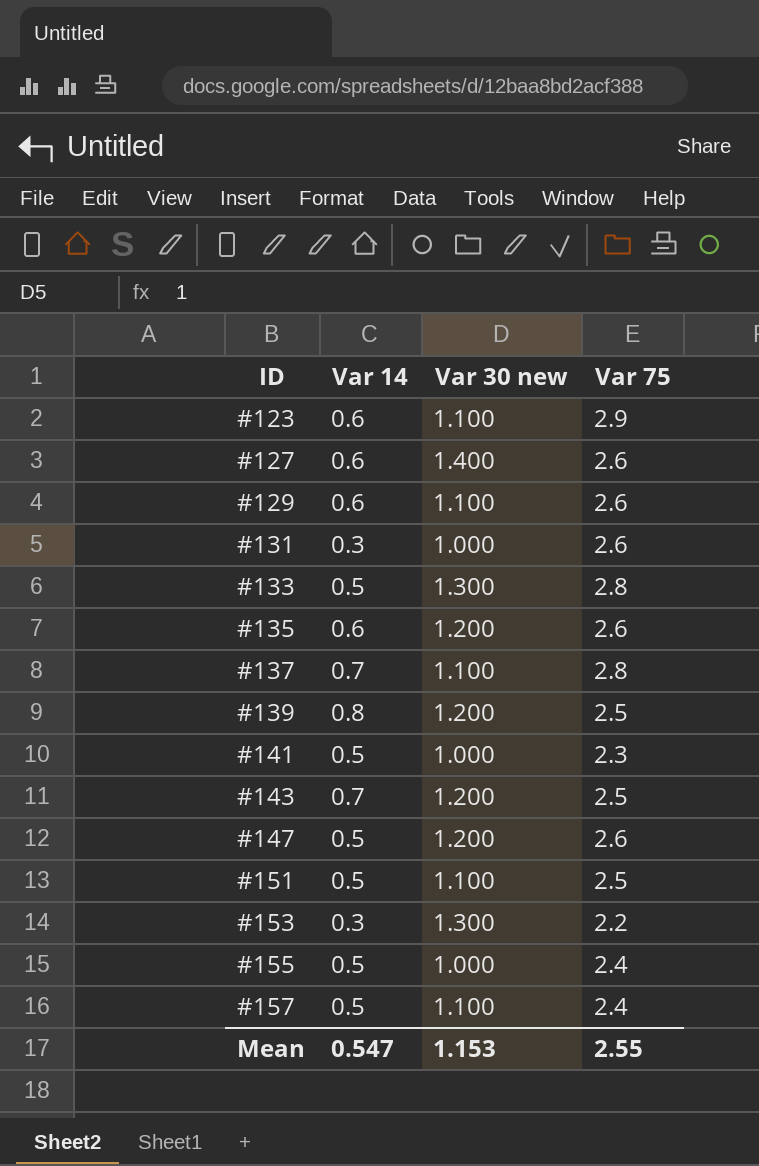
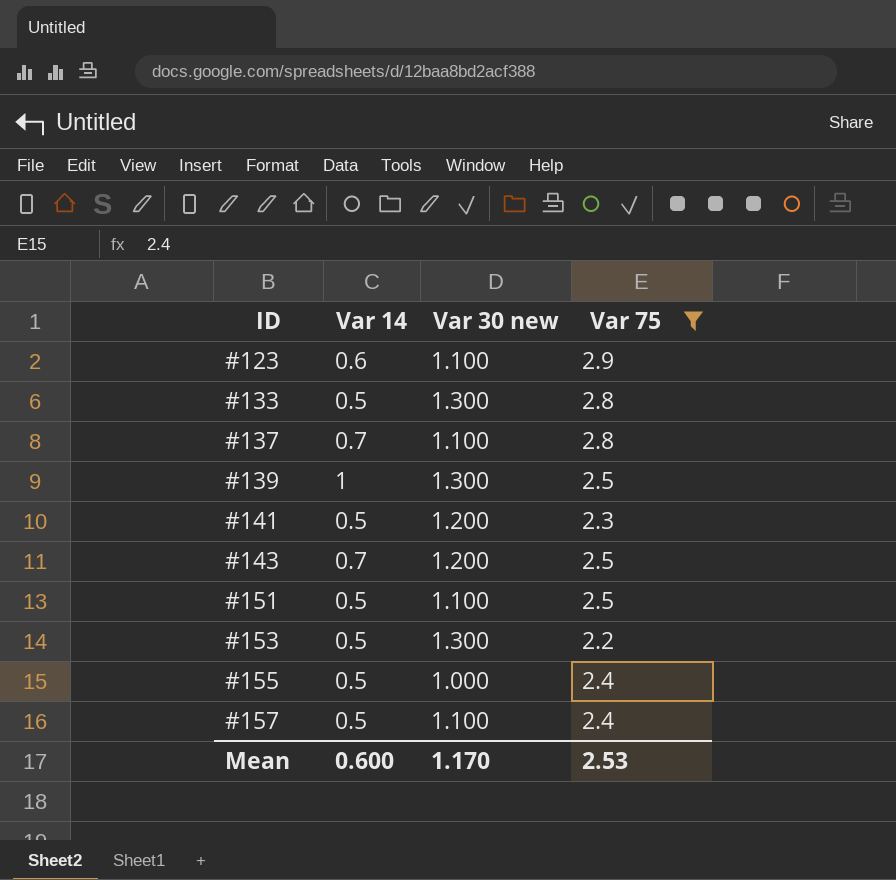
filter: none -> Var 75 != 2.6
#139 | Var 14: 0.8 -> 1
#139 | Var 30 new: 1.200 -> 1.300
#141 | Var 30 new: 1.000 -> 1.200
#153 | Var 14: 0.3 -> 0.5
Mean | Var 14: 0.547 -> 0.600
Mean | Var 30 new: 1.153 -> 1.170
Mean | Var 75: 2.55 -> 2.53

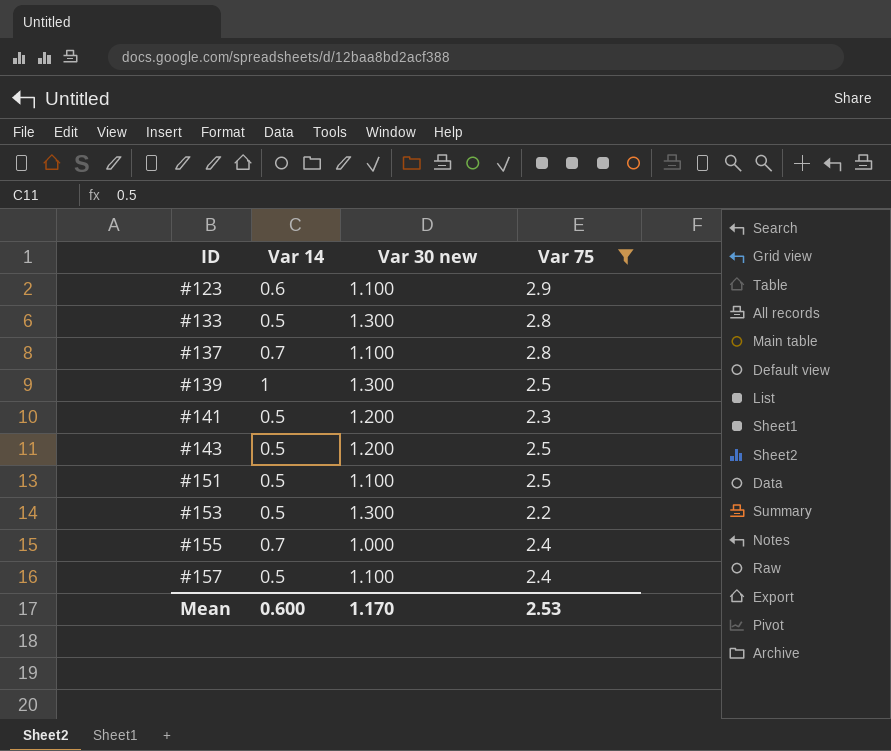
#143 | Var 14: 0.7 -> 0.5
#155 | Var 14: 0.5 -> 0.7

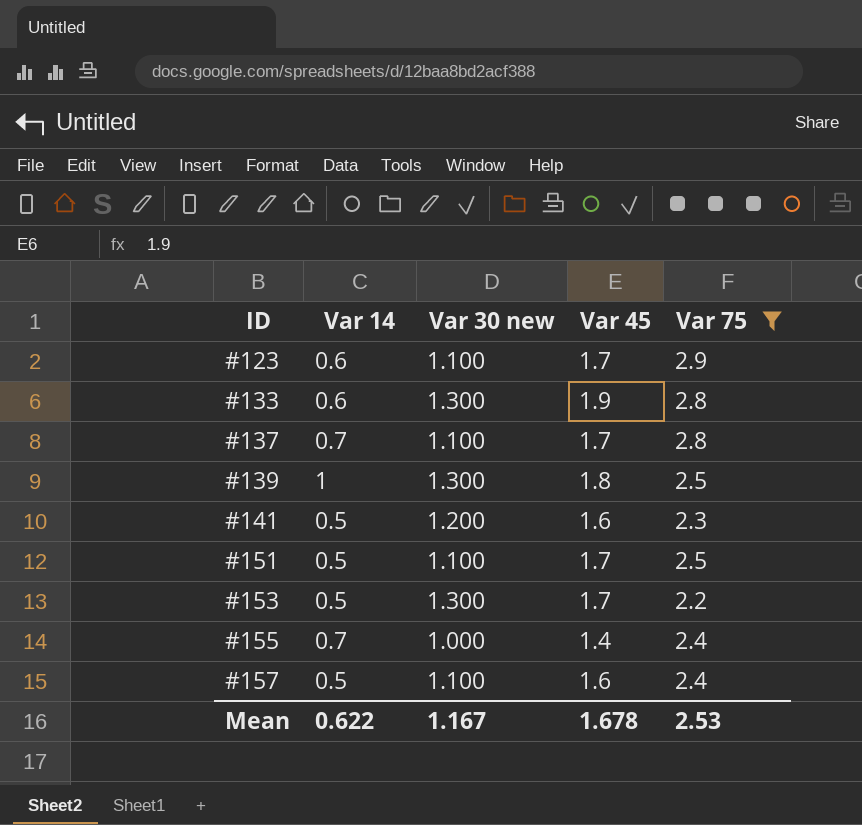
column Var 45 | position: none -> 4
row #143: 0.5 | 1.200 | 2.5 -> none
#133 | Var 14: 0.5 -> 0.6
Mean | Var 14: 0.600 -> 0.622
Mean | Var 30 new: 1.170 -> 1.167

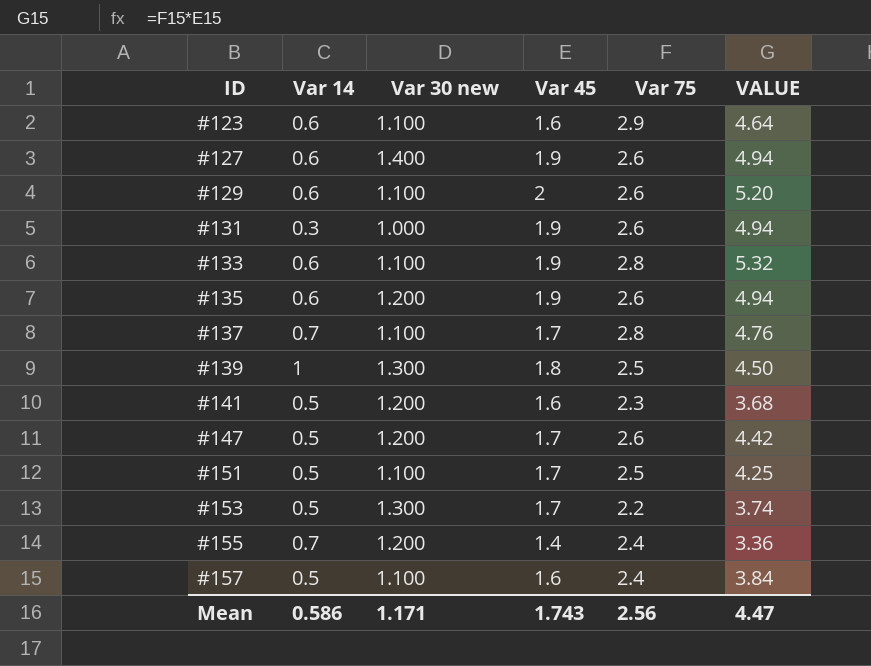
filter: Var 75 != 2.6 -> none
column VALUE | formula: none -> [Var 45] * [Var 75]
#123 | Var 45: 1.7 -> 1.6
#133 | Var 30 new: 1.300 -> 1.100
#155 | Var 30 new: 1.000 -> 1.200
Mean | Var 14: 0.622 -> 0.586
Mean | Var 30 new: 1.167 -> 1.171
Mean | Var 45: 1.678 -> 1.743
Mean | Var 75: 2.53 -> 2.56

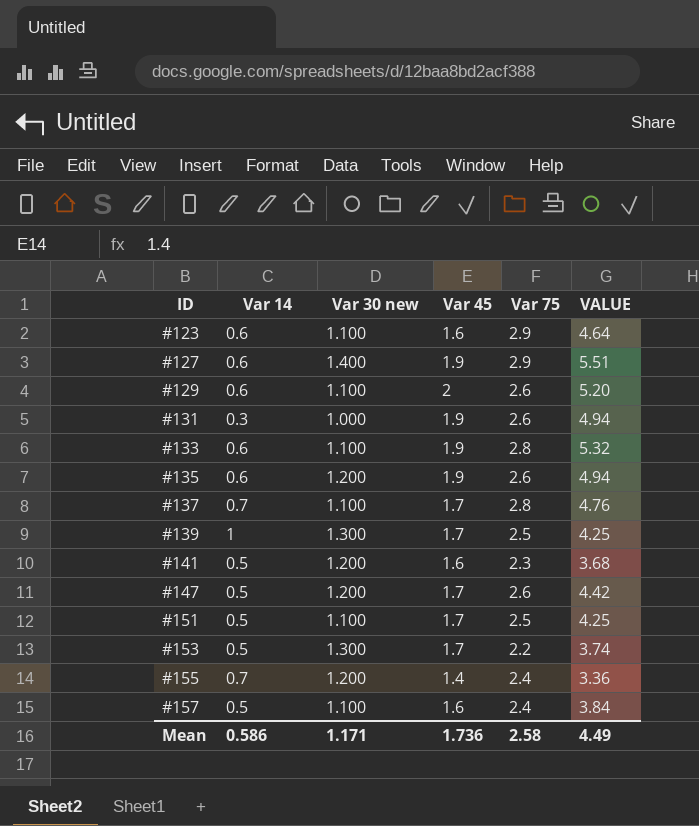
#127 | Var 75: 2.6 -> 2.9
#127 | VALUE: 4.94 -> 5.51
#139 | Var 45: 1.8 -> 1.7
#139 | VALUE: 4.50 -> 4.25
Mean | Var 45: 1.743 -> 1.736
Mean | Var 75: 2.56 -> 2.58
Mean | VALUE: 4.47 -> 4.49

